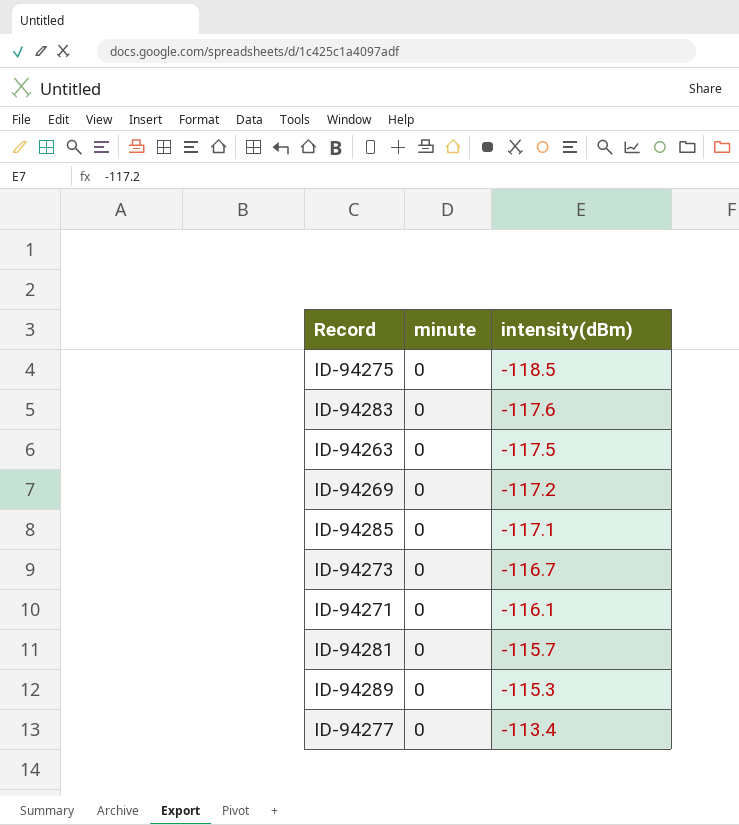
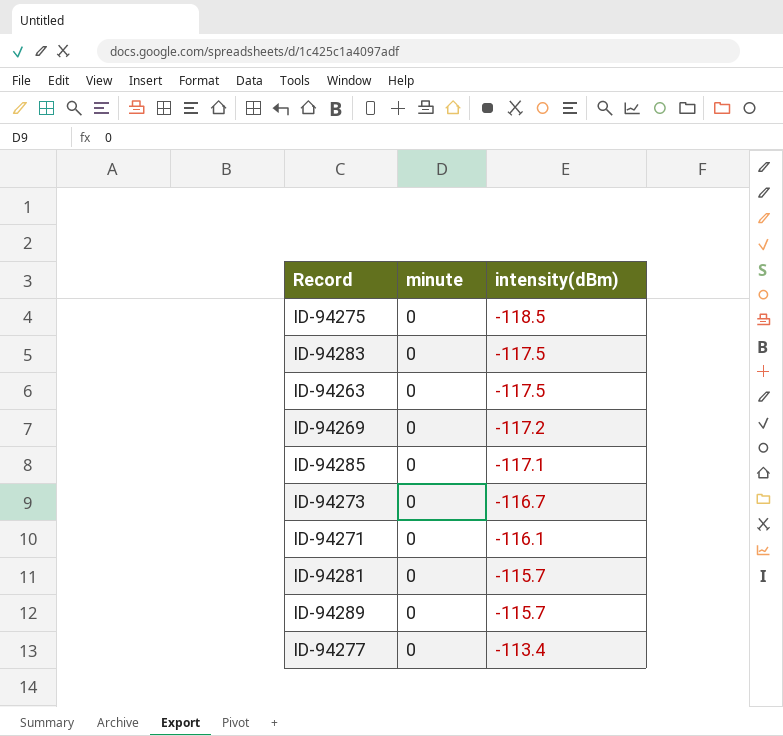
ID-94283 | intensity(dBm): -117.6 -> -117.5
ID-94289 | intensity(dBm): -115.3 -> -115.7

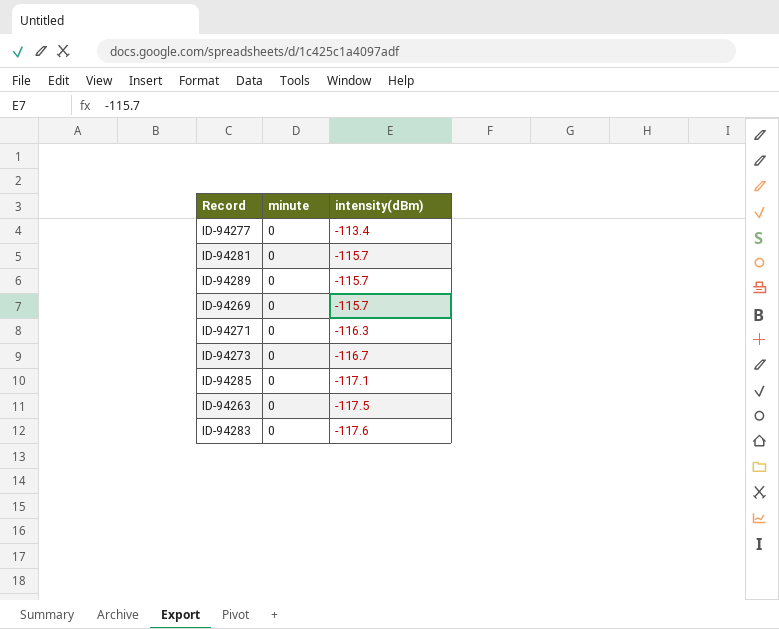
row order: intensity(dBm) ascending -> intensity(dBm) descending
row ID-94275: 0 | -118.5 -> none
ID-94269 | intensity(dBm): -117.2 -> -115.7
ID-94271 | intensity(dBm): -116.1 -> -116.3
ID-94283 | intensity(dBm): -117.5 -> -117.6

